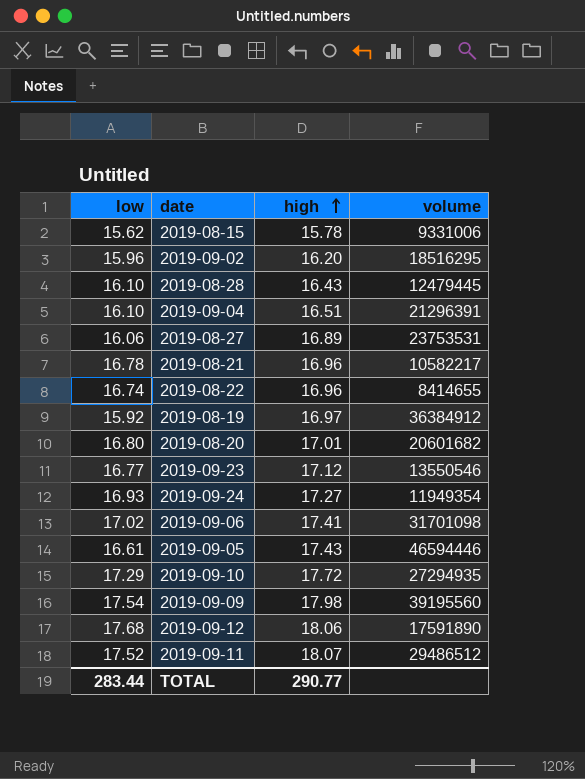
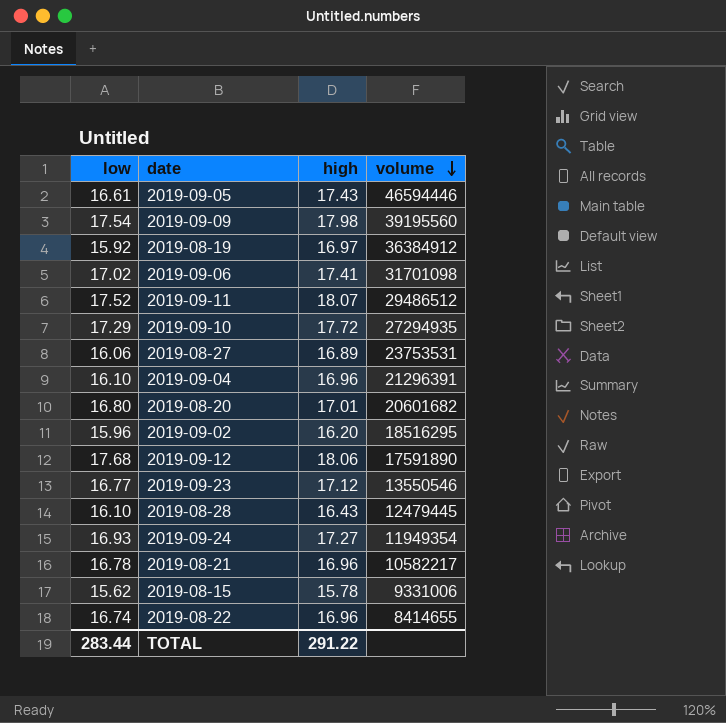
row order: high ascending -> volume descending
2019-09-04 | high: 16.51 -> 16.96
TOTAL | high: 290.77 -> 291.22

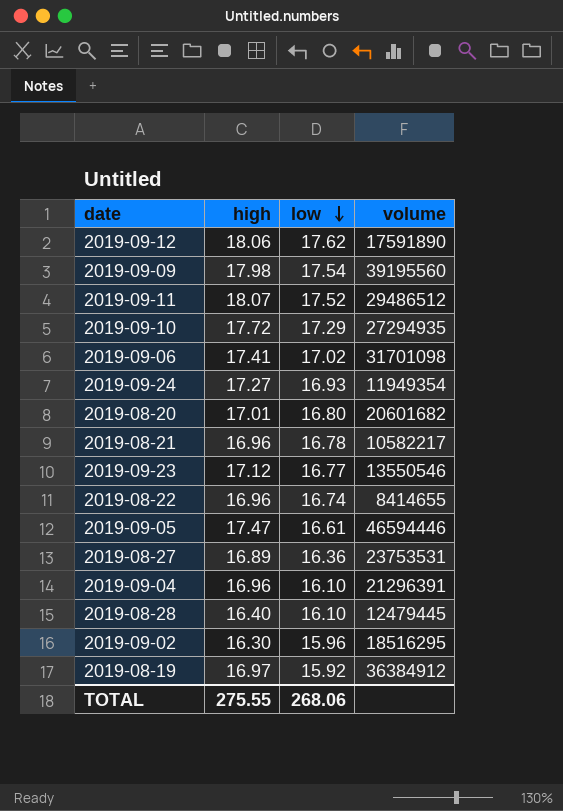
row order: volume descending -> low descending
column low | position: 1 -> 3
row 2019-08-15: 15.62 | 15.78 | 9331006 -> none
2019-09-12 | low: 17.68 -> 17.62
2019-09-05 | high: 17.43 -> 17.47
2019-08-27 | low: 16.06 -> 16.36
2019-08-28 | high: 16.43 -> 16.40
2019-09-02 | high: 16.20 -> 16.30
TOTAL | high: 291.22 -> 275.55
TOTAL | low: 283.44 -> 268.06

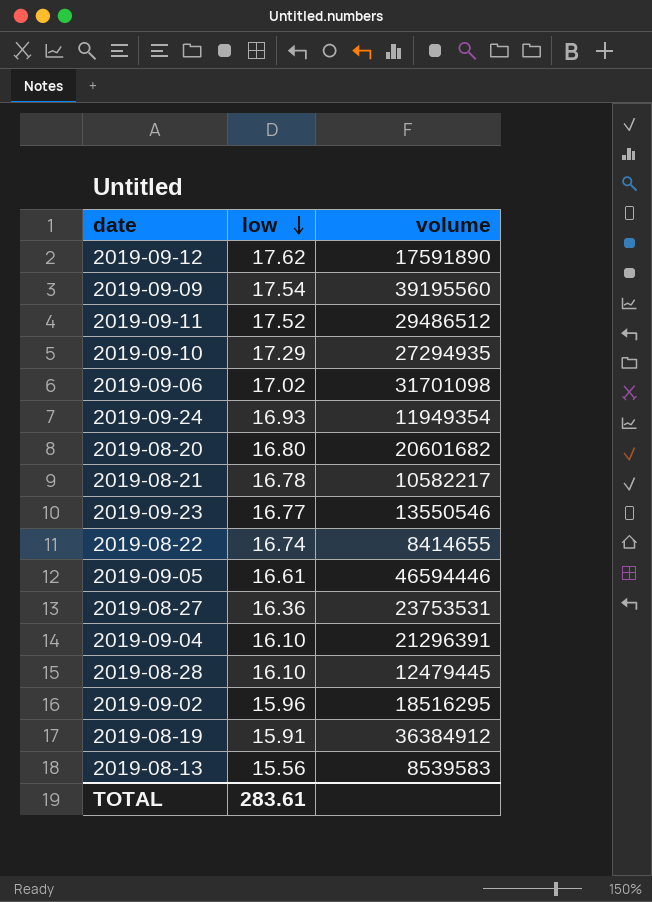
column high | position: 2 -> none
2019-08-19 | low: 15.92 -> 15.91
row 2019-08-13: none -> 15.56 | 8539583
TOTAL | low: 268.06 -> 283.61

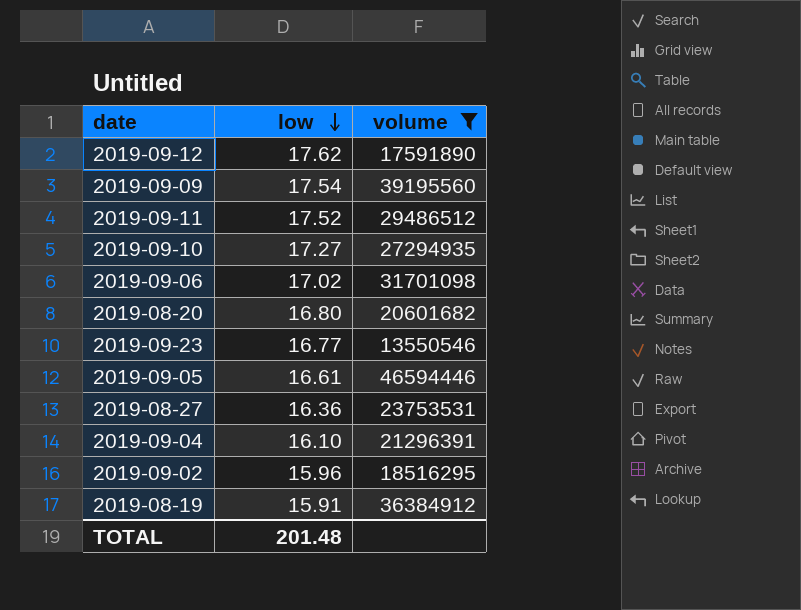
filter: none -> volume >= 13550546
2019-09-10 | low: 17.29 -> 17.27
TOTAL | low: 283.61 -> 201.48

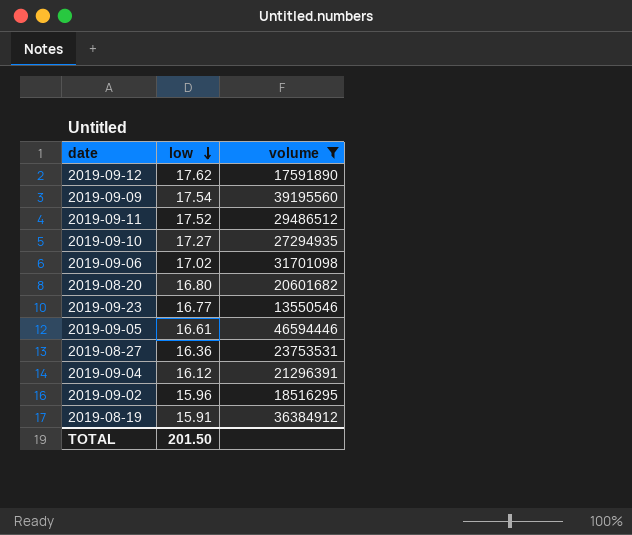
2019-09-04 | low: 16.10 -> 16.12
TOTAL | low: 201.48 -> 201.50

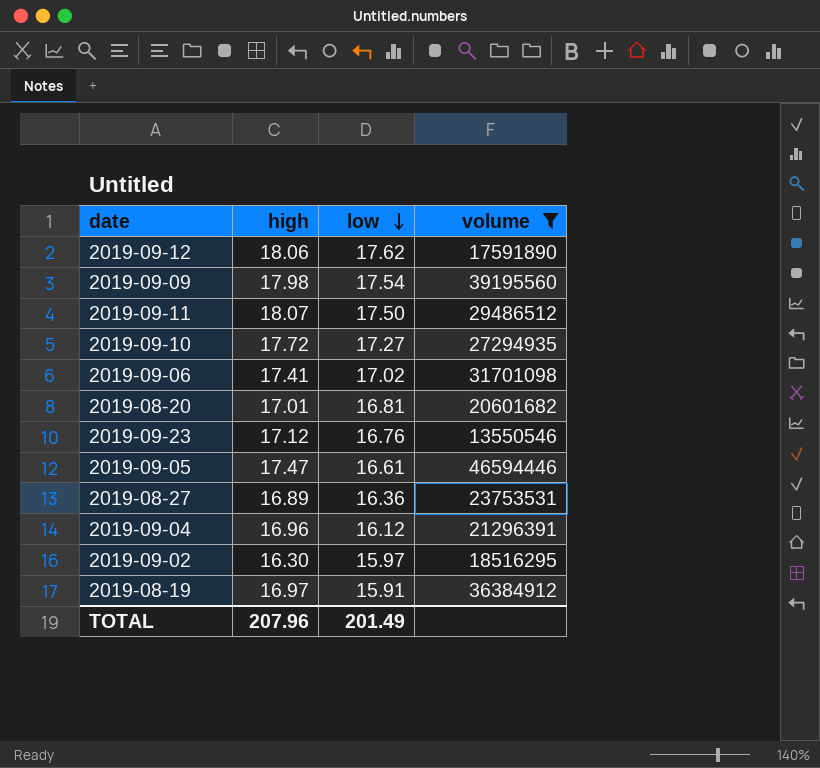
column high | position: none -> 2
2019-09-11 | low: 17.52 -> 17.50
2019-08-20 | low: 16.80 -> 16.81
2019-09-23 | low: 16.77 -> 16.76
2019-09-02 | low: 15.96 -> 15.97
TOTAL | low: 201.50 -> 201.49

